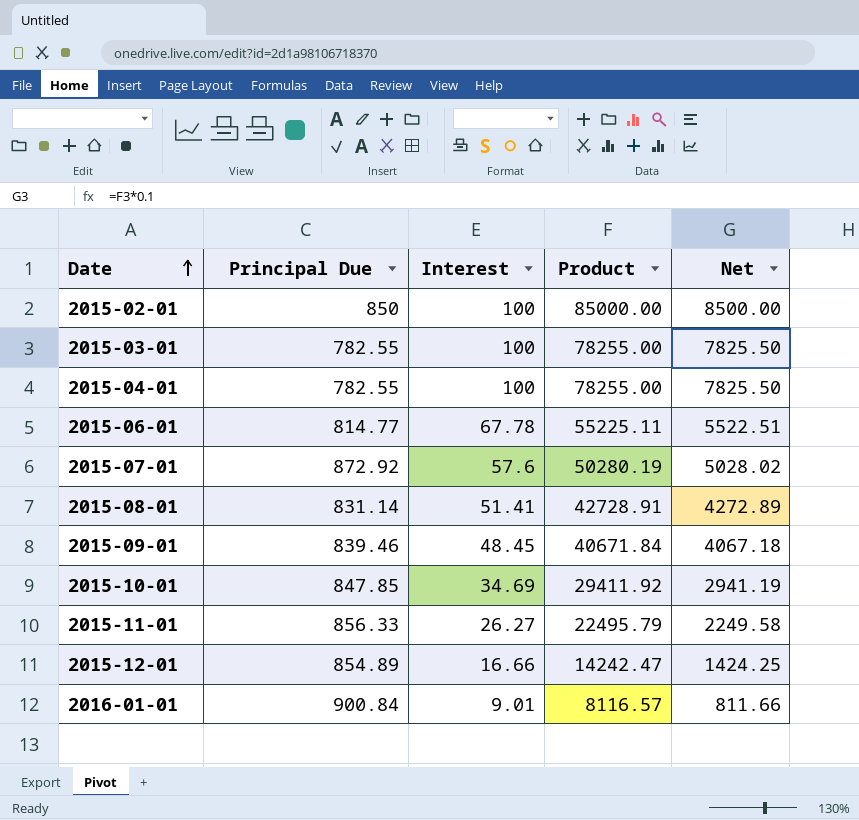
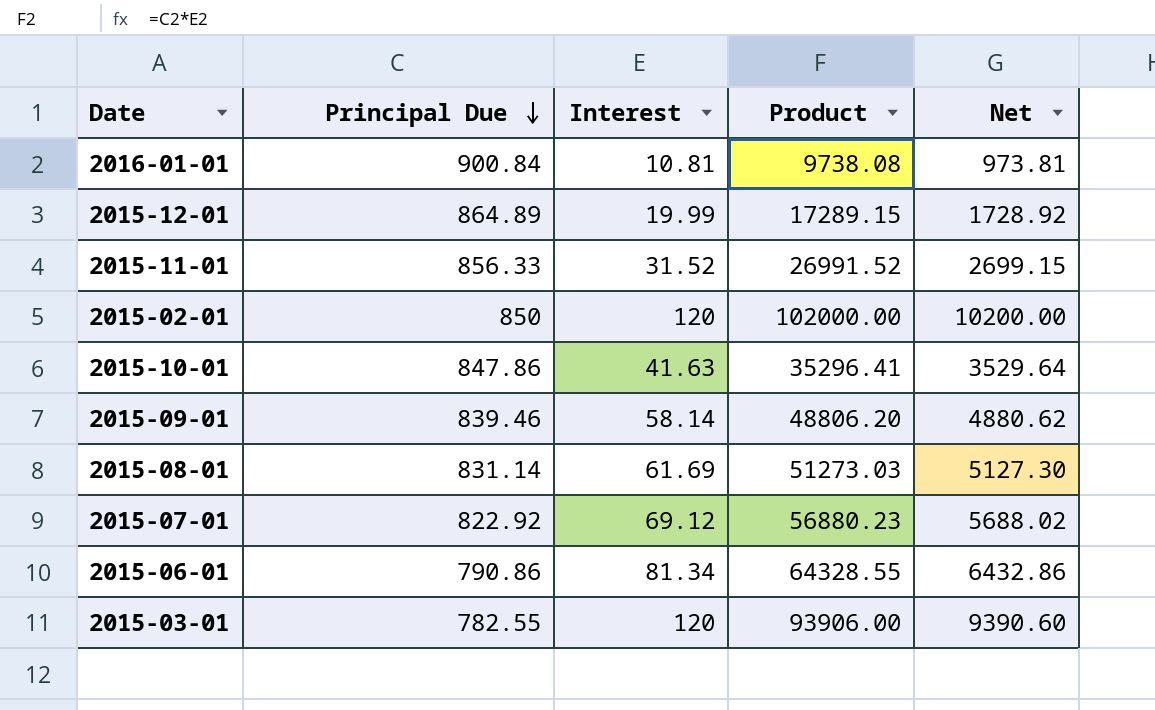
row order: Date ascending -> Principal Due descending
row 2015-04-01: 782.55 | 100 | 78255.00 | 7825.50 -> none
2016-01-01 | Interest: 9.01 -> 10.81
2016-01-01 | Product: 8116.57 -> 9738.08
2016-01-01 | Net: 811.66 -> 973.81
2015-12-01 | Principal Due: 854.89 -> 864.89
2015-12-01 | Interest: 16.66 -> 19.99
2015-12-01 | Product: 14242.47 -> 17289.15
2015-12-01 | Net: 1424.25 -> 1728.92
2015-11-01 | Interest: 26.27 -> 31.52
2015-11-01 | Product: 22495.79 -> 26991.52
2015-11-01 | Net: 2249.58 -> 2699.15
2015-02-01 | Interest: 100 -> 120
2015-02-01 | Product: 85000.00 -> 102000.00
2015-02-01 | Net: 8500.00 -> 10200.00
2015-10-01 | Principal Due: 847.85 -> 847.86
2015-10-01 | Interest: 34.69 -> 41.63
2015-10-01 | Product: 29411.92 -> 35296.41
2015-10-01 | Net: 2941.19 -> 3529.64
2015-09-01 | Interest: 48.45 -> 58.14
2015-09-01 | Product: 40671.84 -> 48806.20
2015-09-01 | Net: 4067.18 -> 4880.62
2015-08-01 | Interest: 51.41 -> 61.69
2015-08-01 | Product: 42728.91 -> 51273.03
2015-08-01 | Net: 4272.89 -> 5127.30
2015-07-01 | Principal Due: 872.92 -> 822.92
2015-07-01 | Interest: 57.6 -> 69.12
2015-07-01 | Product: 50280.19 -> 56880.23
2015-07-01 | Net: 5028.02 -> 5688.02
2015-06-01 | Principal Due: 814.77 -> 790.86
2015-06-01 | Interest: 67.78 -> 81.34
2015-06-01 | Product: 55225.11 -> 64328.55
2015-06-01 | Net: 5522.51 -> 6432.86
2015-03-01 | Interest: 100 -> 120
2015-03-01 | Product: 78255.00 -> 93906.00
2015-03-01 | Net: 7825.50 -> 9390.60

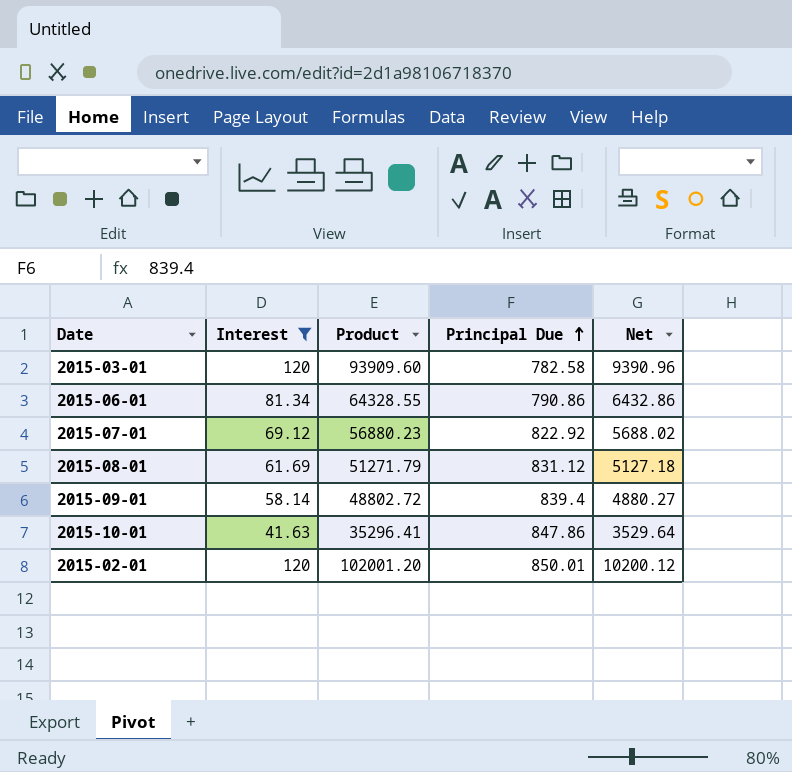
filter: none -> Interest >= 41.63
row order: Principal Due descending -> Principal Due ascending
column Principal Due | position: 2 -> 4
2015-03-01 | Product: 93906.00 -> 93909.60
2015-03-01 | Principal Due: 782.55 -> 782.58
2015-03-01 | Net: 9390.60 -> 9390.96
2015-08-01 | Product: 51273.03 -> 51271.79
2015-08-01 | Principal Due: 831.14 -> 831.12
2015-08-01 | Net: 5127.30 -> 5127.18
2015-09-01 | Product: 48806.20 -> 48802.72
2015-09-01 | Principal Due: 839.46 -> 839.4
2015-09-01 | Net: 4880.62 -> 4880.27
2015-02-01 | Product: 102000.00 -> 102001.20
2015-02-01 | Principal Due: 850 -> 850.01
2015-02-01 | Net: 10200.00 -> 10200.12

